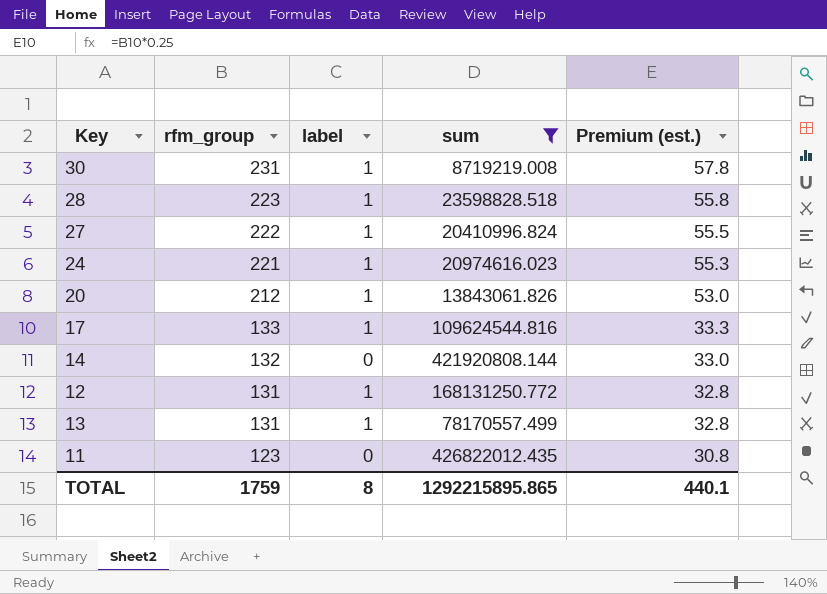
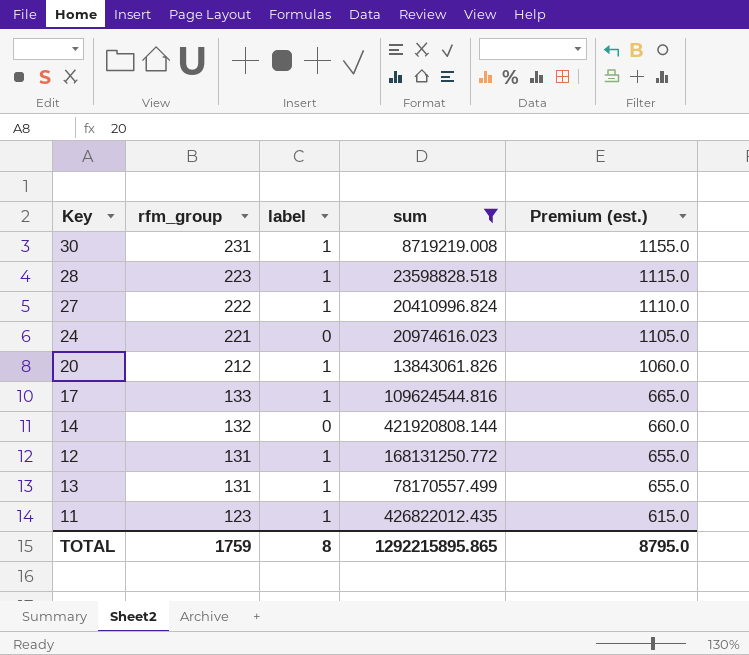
column Premium (est.) | formula: [rfm_group] * 0.25 -> [rfm_group] * 5
24 | label: 1 -> 0
11 | label: 0 -> 1
TOTAL | Premium (est.): 440.1 -> 8795.0

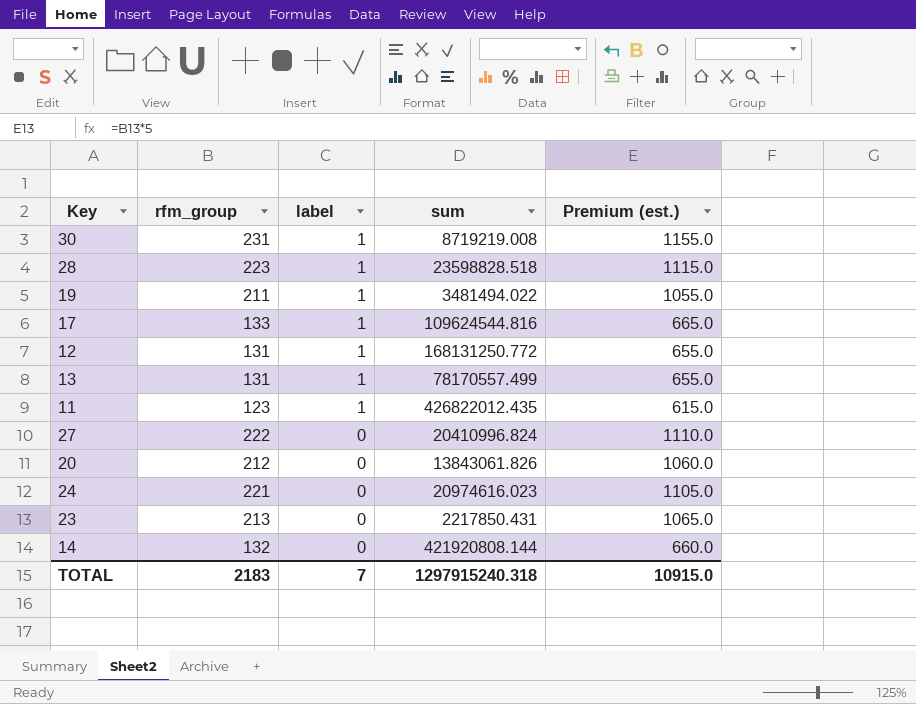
filter: sum >= 8719219.008 -> none
row order: rfm_group descending -> label descending
27 | label: 1 -> 0
20 | label: 1 -> 0
TOTAL | rfm_group: 1759 -> 2183
TOTAL | label: 8 -> 7
TOTAL | sum: 1292215895.865 -> 1297915240.318
TOTAL | Premium (est.): 8795.0 -> 10915.0

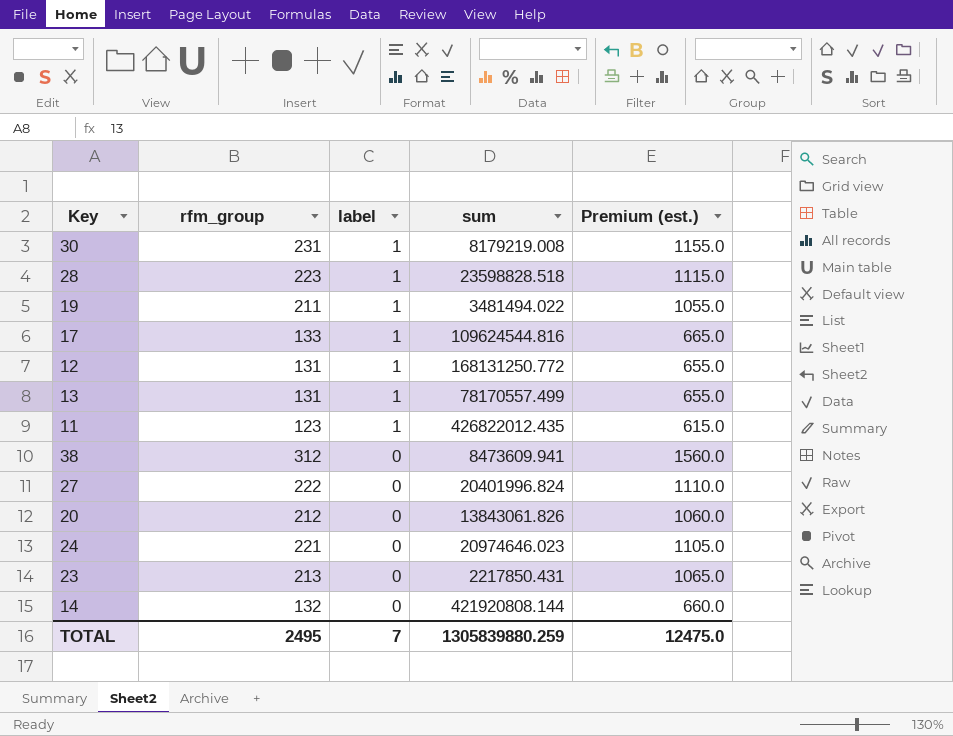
30 | sum: 8719219.008 -> 8179219.008
row 38: none -> 312 | 0 | 8473609.941 | 1560.0
27 | sum: 20410996.824 -> 20401996.824
24 | sum: 20974616.023 -> 20974646.023
TOTAL | rfm_group: 2183 -> 2495
TOTAL | sum: 1297915240.318 -> 1305839880.259
TOTAL | Premium (est.): 10915.0 -> 12475.0

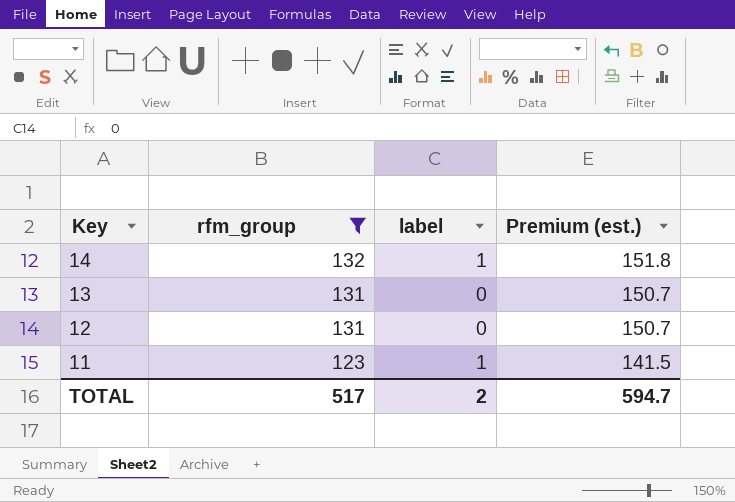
filter: none -> rfm_group <= 132
row order: label descending -> Key descending
column sum | position: 4 -> none
column Premium (est.) | formula: [rfm_group] * 5 -> [rfm_group] * 1.15
14 | label: 0 -> 1
13 | label: 1 -> 0
12 | label: 1 -> 0
TOTAL | rfm_group: 2495 -> 517
TOTAL | label: 7 -> 2
TOTAL | Premium (est.): 12475.0 -> 594.7

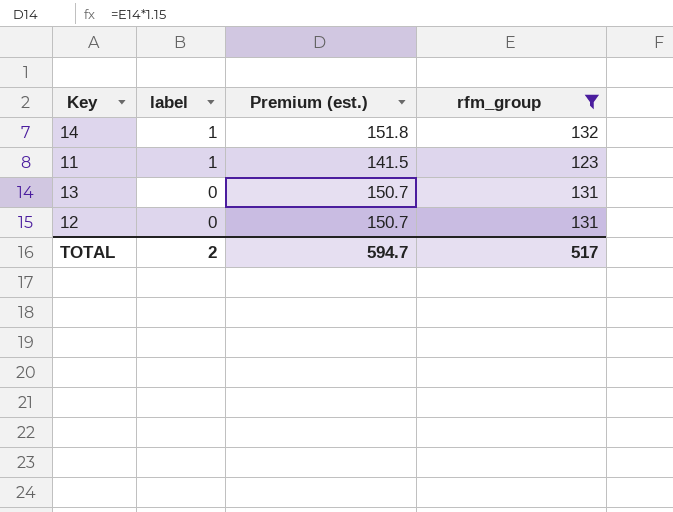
row order: Key descending -> label descending
column rfm_group | position: 2 -> 4

